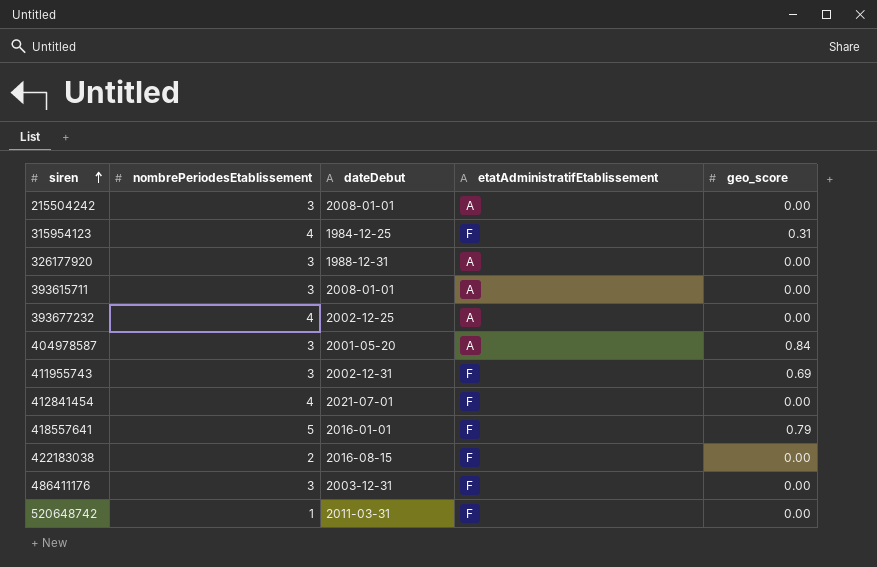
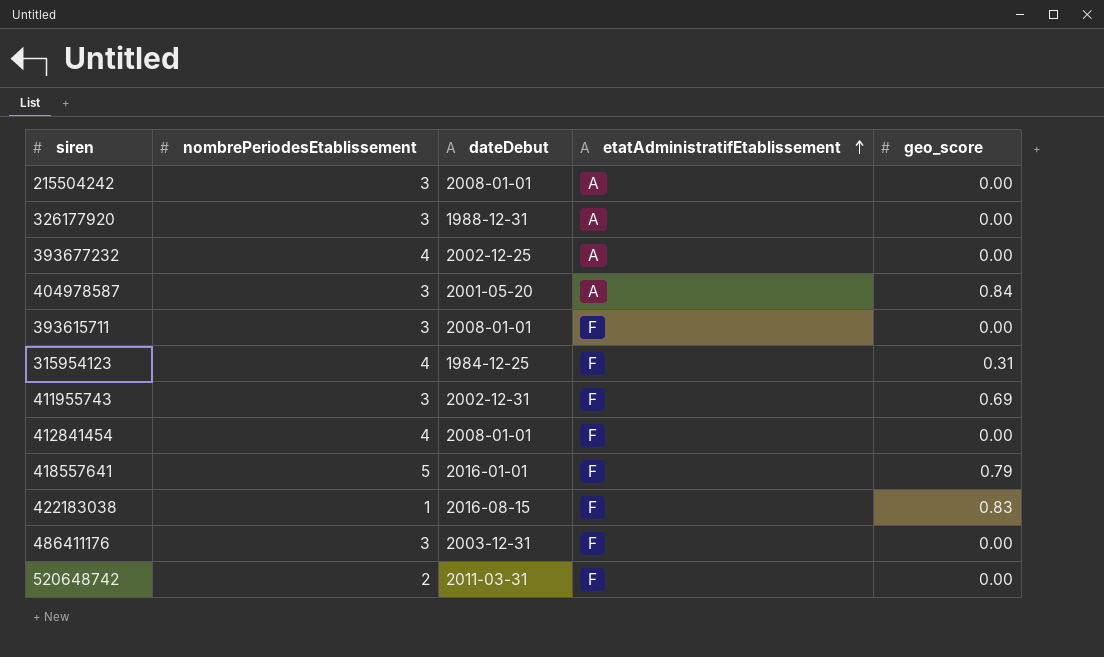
row order: siren ascending -> etatAdministratifEtablissement ascending
393615711 | etatAdministratifEtablissement: A -> F
412841454 | dateDebut: 2021-07-01 -> 2008-01-01
422183038 | nombrePeriodesEtablissement: 2 -> 1
422183038 | geo_score: 0.00 -> 0.83
520648742 | nombrePeriodesEtablissement: 1 -> 2

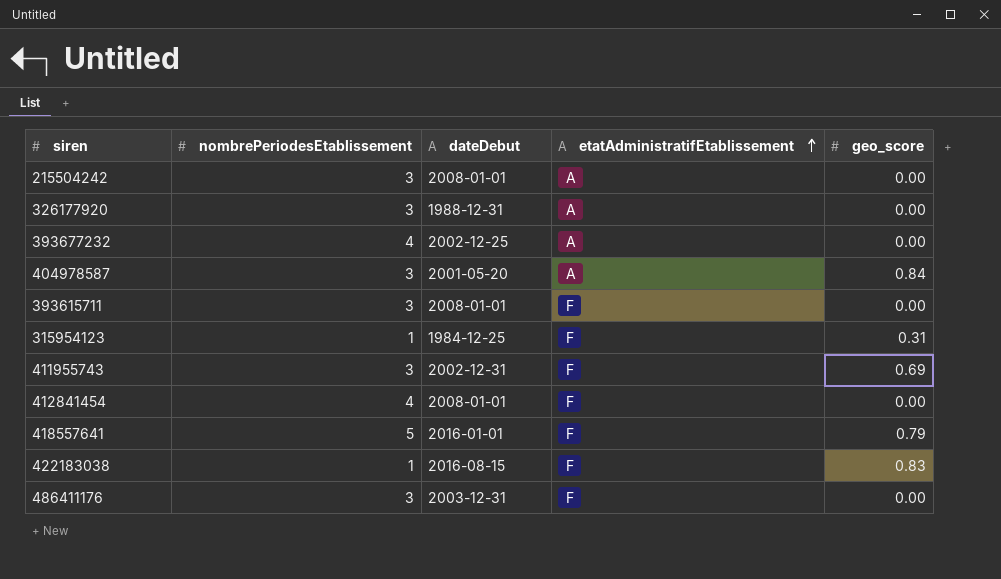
row 520648742: 2 | 2011-03-31 | F | 0.00 -> none
315954123 | nombrePeriodesEtablissement: 4 -> 1

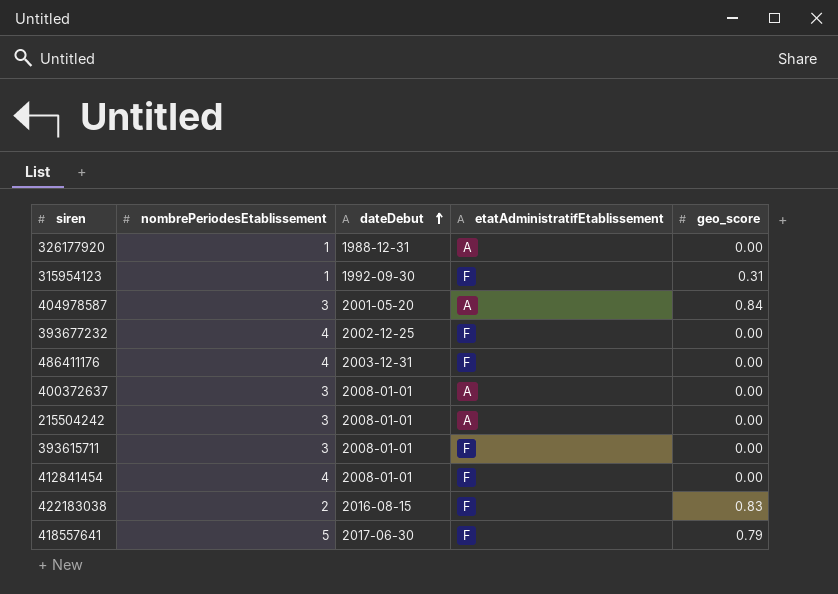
row order: etatAdministratifEtablissement ascending -> dateDebut ascending
row 411955743: 3 | 2002-12-31 | F | 0.69 -> none
326177920 | nombrePeriodesEtablissement: 3 -> 1
315954123 | dateDebut: 1984-12-25 -> 1992-09-30
393677232 | etatAdministratifEtablissement: A -> F
486411176 | nombrePeriodesEtablissement: 3 -> 4
row 400372637: none -> 3 | 2008-01-01 | A | 0.00
422183038 | nombrePeriodesEtablissement: 1 -> 2
418557641 | dateDebut: 2016-01-01 -> 2017-06-30

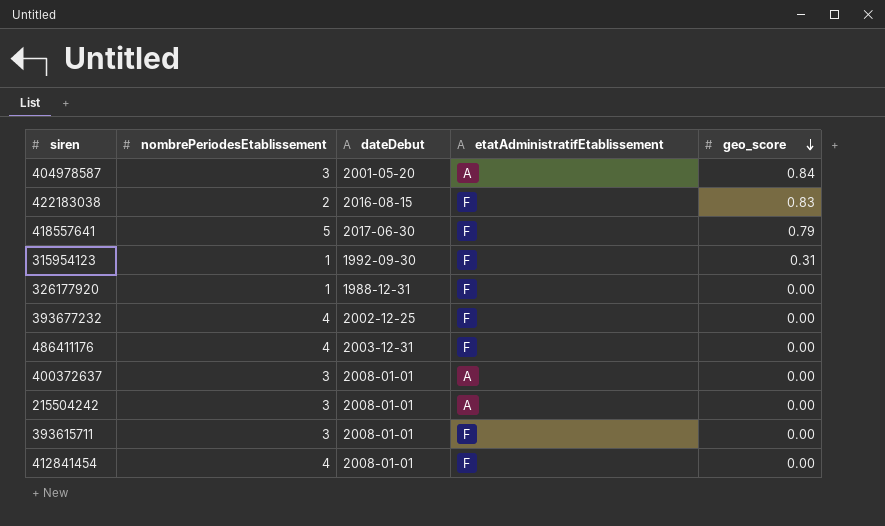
row order: dateDebut ascending -> geo_score descending
326177920 | etatAdministratifEtablissement: A -> F

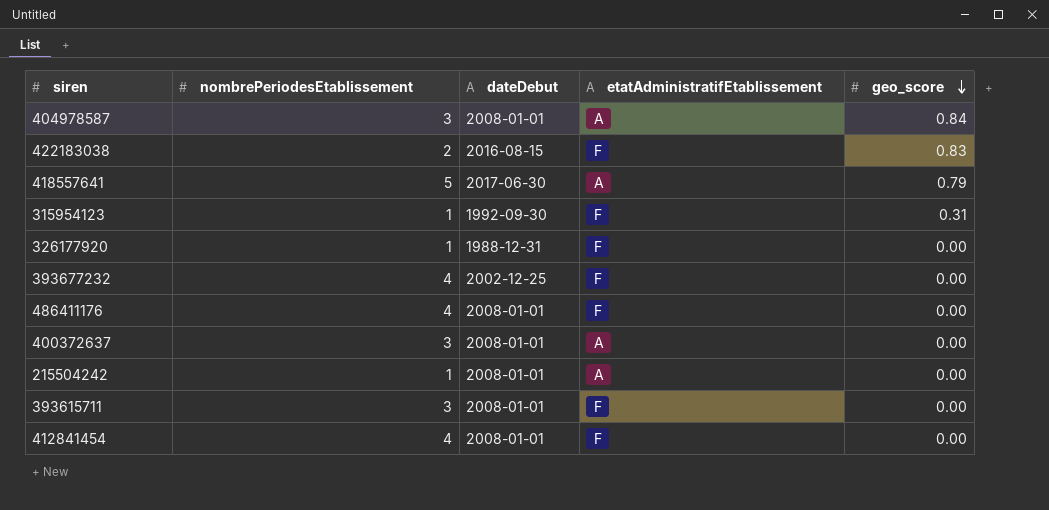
404978587 | dateDebut: 2001-05-20 -> 2008-01-01
418557641 | etatAdministratifEtablissement: F -> A
486411176 | dateDebut: 2003-12-31 -> 2008-01-01
215504242 | nombrePeriodesEtablissement: 3 -> 1

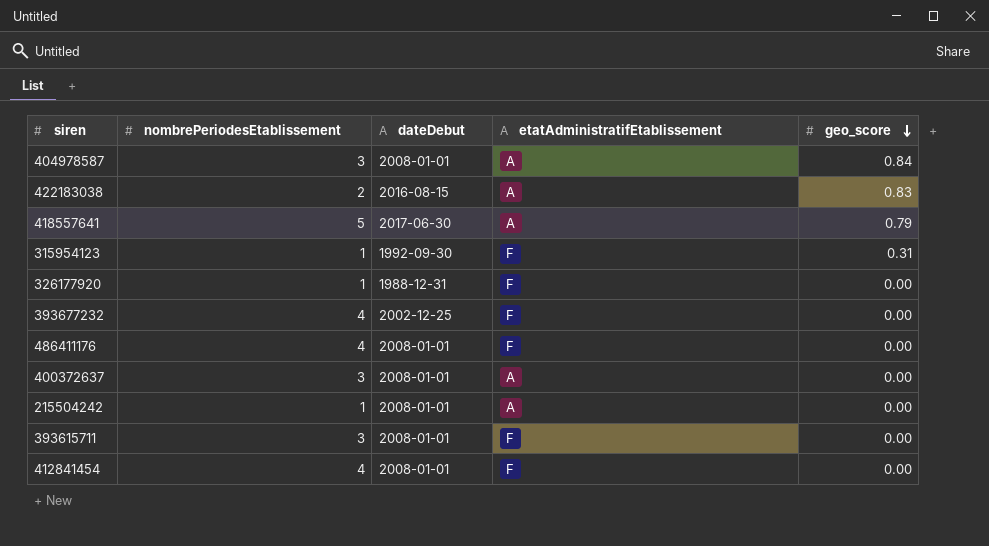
422183038 | etatAdministratifEtablissement: F -> A

